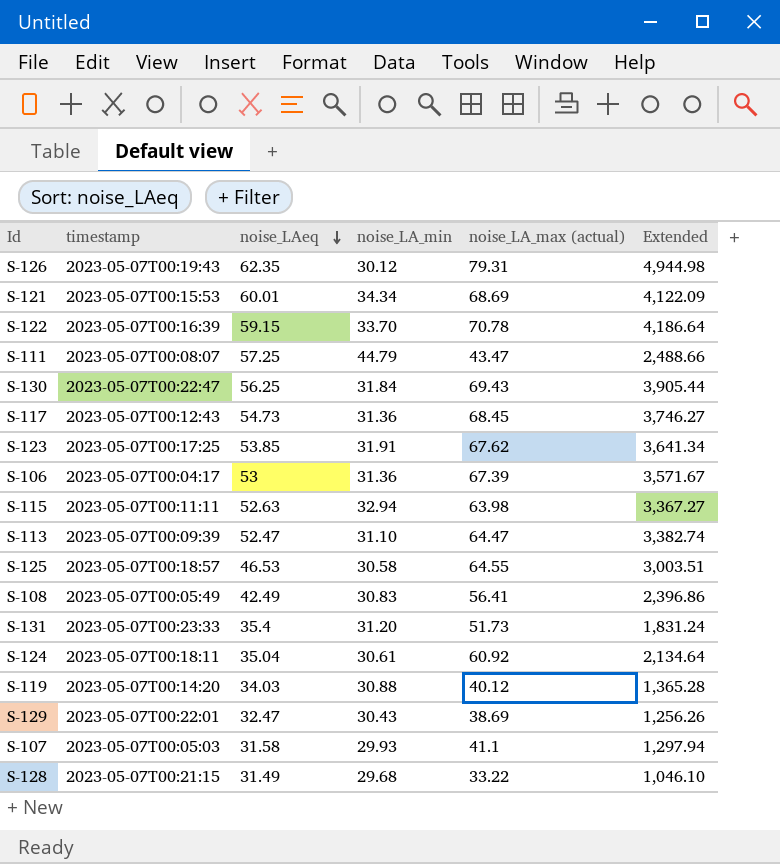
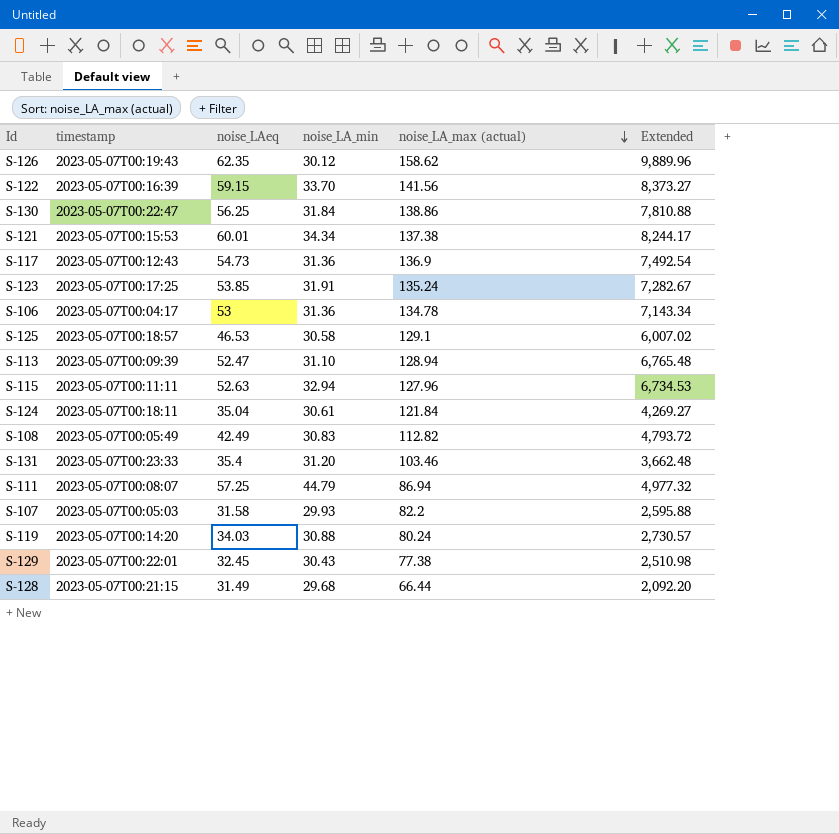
row order: noise_LAeq descending -> noise_LA_max (actual) descending
S-126 | noise_LA_max (actual): 79.31 -> 158.62
S-126 | Extended: 4,944.98 -> 9,889.96
S-122 | noise_LA_max (actual): 70.78 -> 141.56
S-122 | Extended: 4,186.64 -> 8,373.27
S-130 | noise_LA_max (actual): 69.43 -> 138.86
S-130 | Extended: 3,905.44 -> 7,810.88
S-121 | noise_LA_max (actual): 68.69 -> 137.38
S-121 | Extended: 4,122.09 -> 8,244.17
S-117 | noise_LA_max (actual): 68.45 -> 136.9
S-117 | Extended: 3,746.27 -> 7,492.54
S-123 | noise_LA_max (actual): 67.62 -> 135.24
S-123 | Extended: 3,641.34 -> 7,282.67
S-106 | noise_LA_max (actual): 67.39 -> 134.78
S-106 | Extended: 3,571.67 -> 7,143.34
S-125 | noise_LA_max (actual): 64.55 -> 129.1
S-125 | Extended: 3,003.51 -> 6,007.02
S-113 | noise_LA_max (actual): 64.47 -> 128.94
S-113 | Extended: 3,382.74 -> 6,765.48
S-115 | noise_LA_max (actual): 63.98 -> 127.96
S-115 | Extended: 3,367.27 -> 6,734.53
S-124 | noise_LA_max (actual): 60.92 -> 121.84
S-124 | Extended: 2,134.64 -> 4,269.27
S-108 | noise_LA_max (actual): 56.41 -> 112.82
S-108 | Extended: 2,396.86 -> 4,793.72
S-131 | noise_LA_max (actual): 51.73 -> 103.46
S-131 | Extended: 1,831.24 -> 3,662.48
S-111 | noise_LA_max (actual): 43.47 -> 86.94
S-111 | Extended: 2,488.66 -> 4,977.32
S-107 | noise_LA_max (actual): 41.1 -> 82.2
S-107 | Extended: 1,297.94 -> 2,595.88
S-119 | noise_LA_max (actual): 40.12 -> 80.24
S-119 | Extended: 1,365.28 -> 2,730.57
S-129 | noise_LAeq: 32.47 -> 32.45
S-129 | noise_LA_max (actual): 38.69 -> 77.38
S-129 | Extended: 1,256.26 -> 2,510.98
S-128 | noise_LA_max (actual): 33.22 -> 66.44
S-128 | Extended: 1,046.10 -> 2,092.20

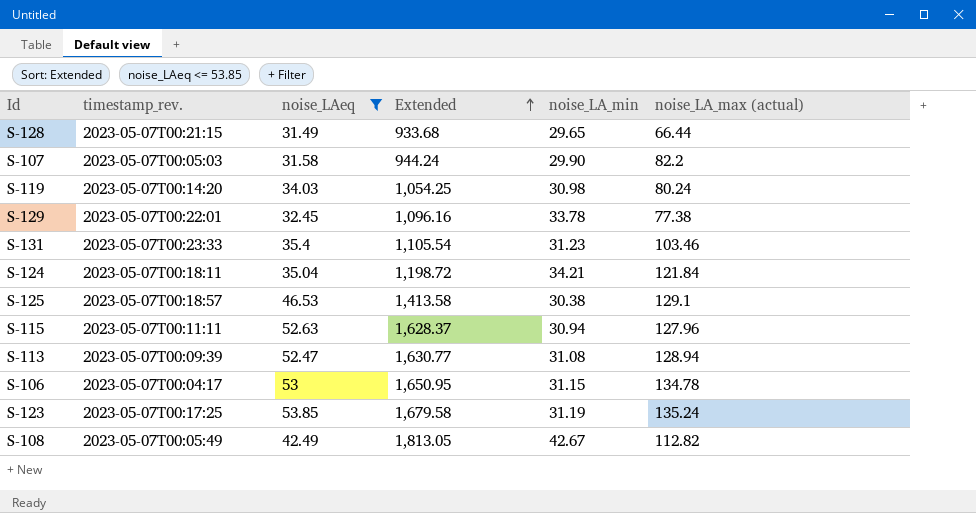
filter: none -> noise_LAeq <= 53.85
row order: noise_LA_max (actual) descending -> Extended ascending
column name: timestamp -> timestamp_rev.
column Extended | formula: [noise_LAeq] * [noise_LA_max (actual)] -> [noise_LAeq] * [noise_LA_min]
column Extended | position: 6 -> 4
S-128 | noise_LA_min: 29.68 -> 29.65
S-107 | noise_LA_min: 29.93 -> 29.90
S-119 | noise_LA_min: 30.88 -> 30.98
S-129 | noise_LA_min: 30.43 -> 33.78
S-131 | noise_LA_min: 31.20 -> 31.23
S-124 | noise_LA_min: 30.61 -> 34.21
S-125 | noise_LA_min: 30.58 -> 30.38
S-115 | noise_LA_min: 32.94 -> 30.94
S-113 | noise_LA_min: 31.10 -> 31.08
S-106 | noise_LA_min: 31.36 -> 31.15
S-123 | noise_LA_min: 31.91 -> 31.19
S-108 | noise_LA_min: 30.83 -> 42.67

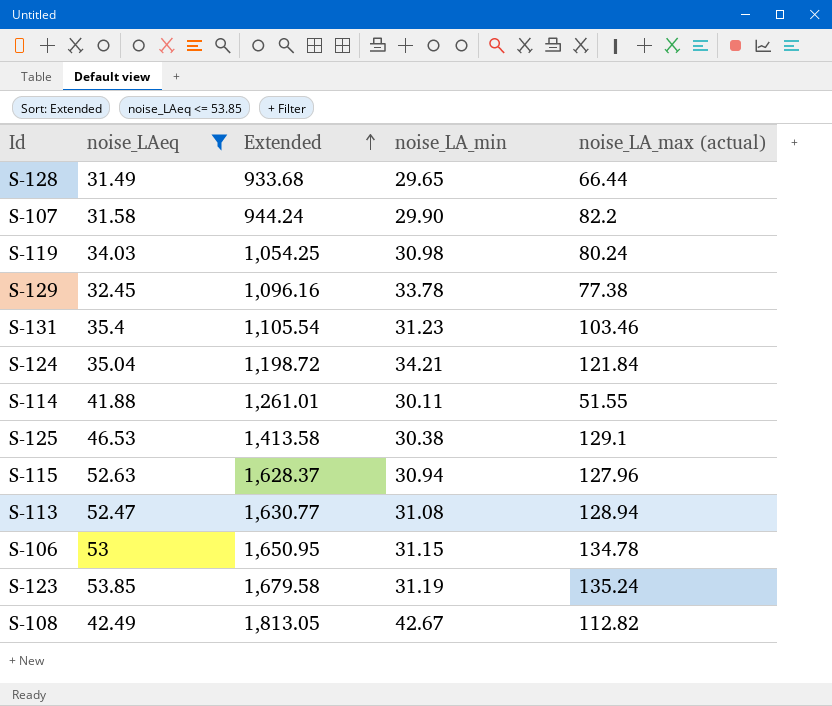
column timestamp_rev. | position: 2 -> none
row S-114: none -> 41.88 | 1,261.01 | 30.11 | 51.55

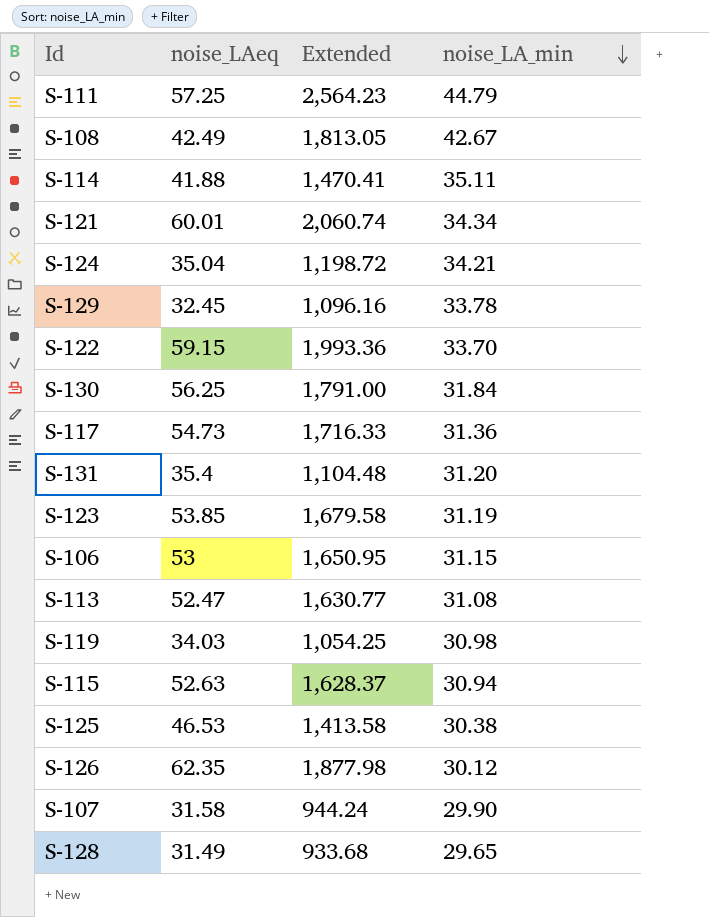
filter: noise_LAeq <= 53.85 -> none
row order: Extended ascending -> noise_LA_min descending
column noise_LA_max (actual) | position: 5 -> none
S-114 | Extended: 1,261.01 -> 1,470.41
S-114 | noise_LA_min: 30.11 -> 35.11
S-131 | Extended: 1,105.54 -> 1,104.48
S-131 | noise_LA_min: 31.23 -> 31.20

